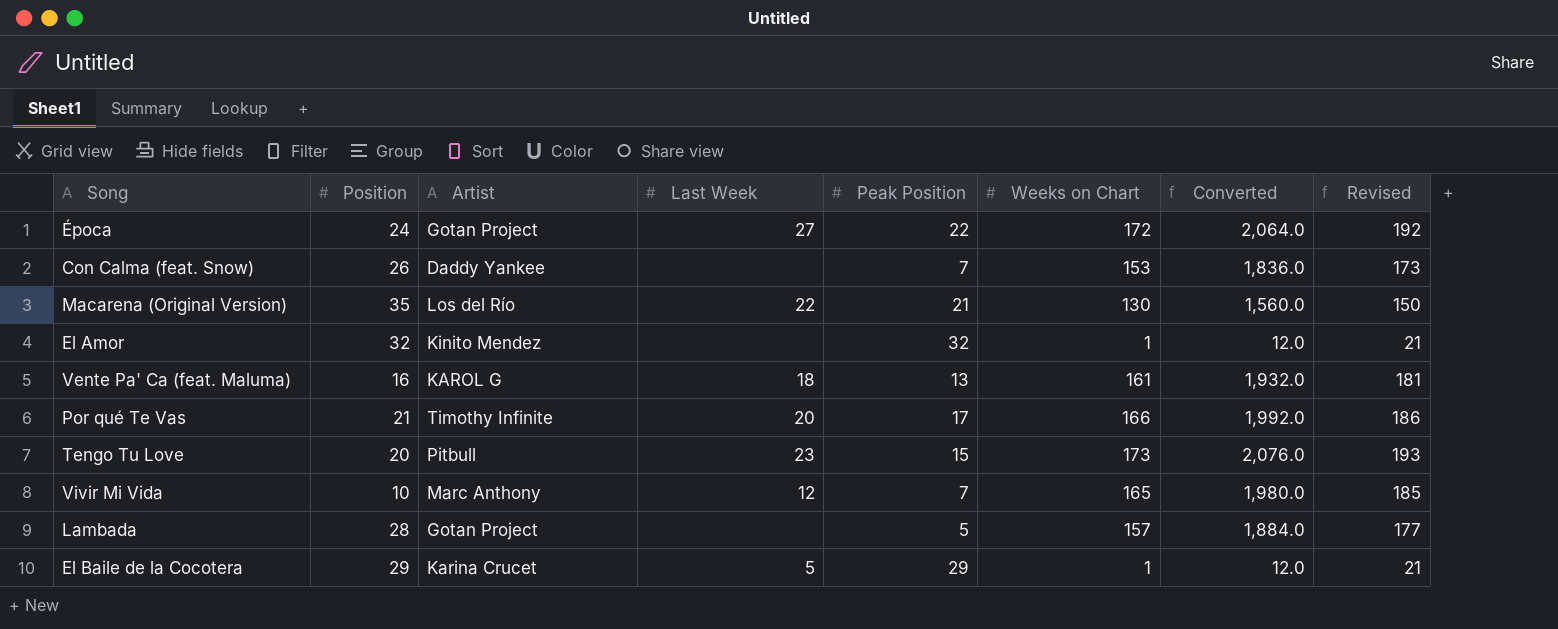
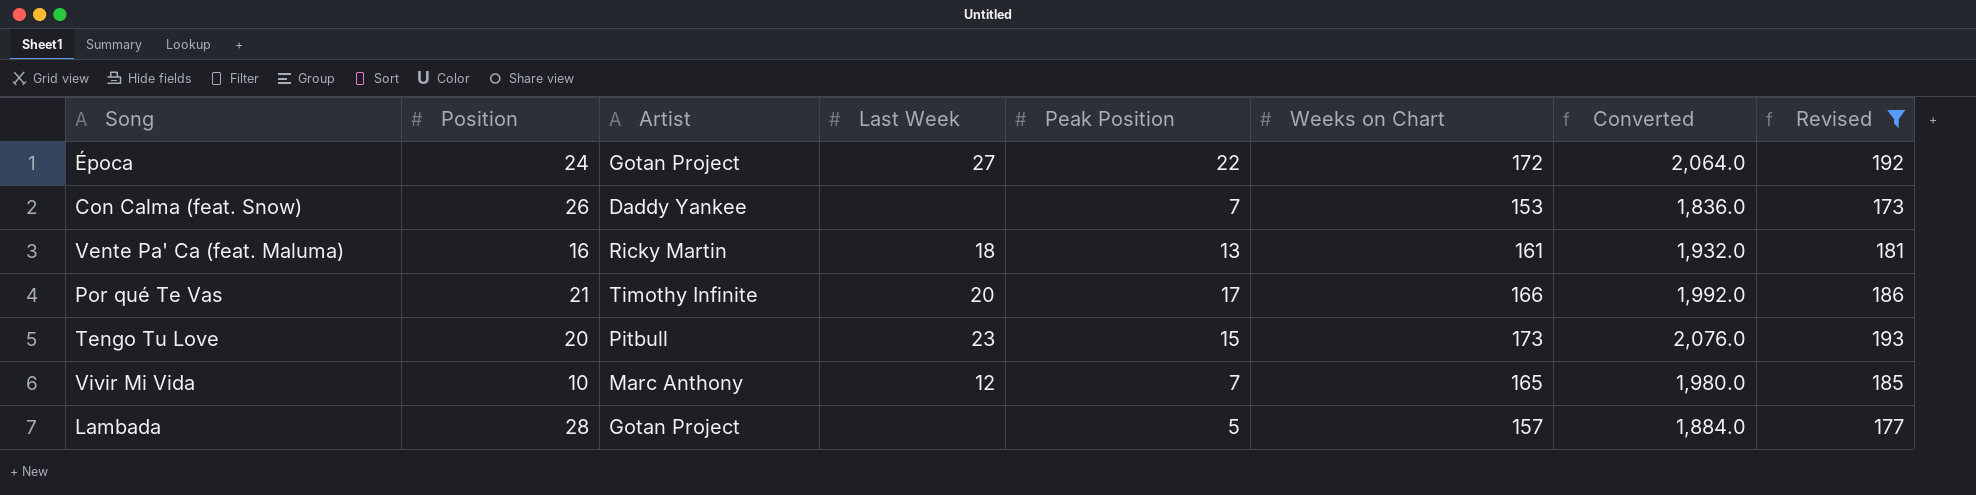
filter: none -> Revised >= 173
Vente Pa' Ca (feat. Maluma) | Artist: KAROL G -> Ricky Martin

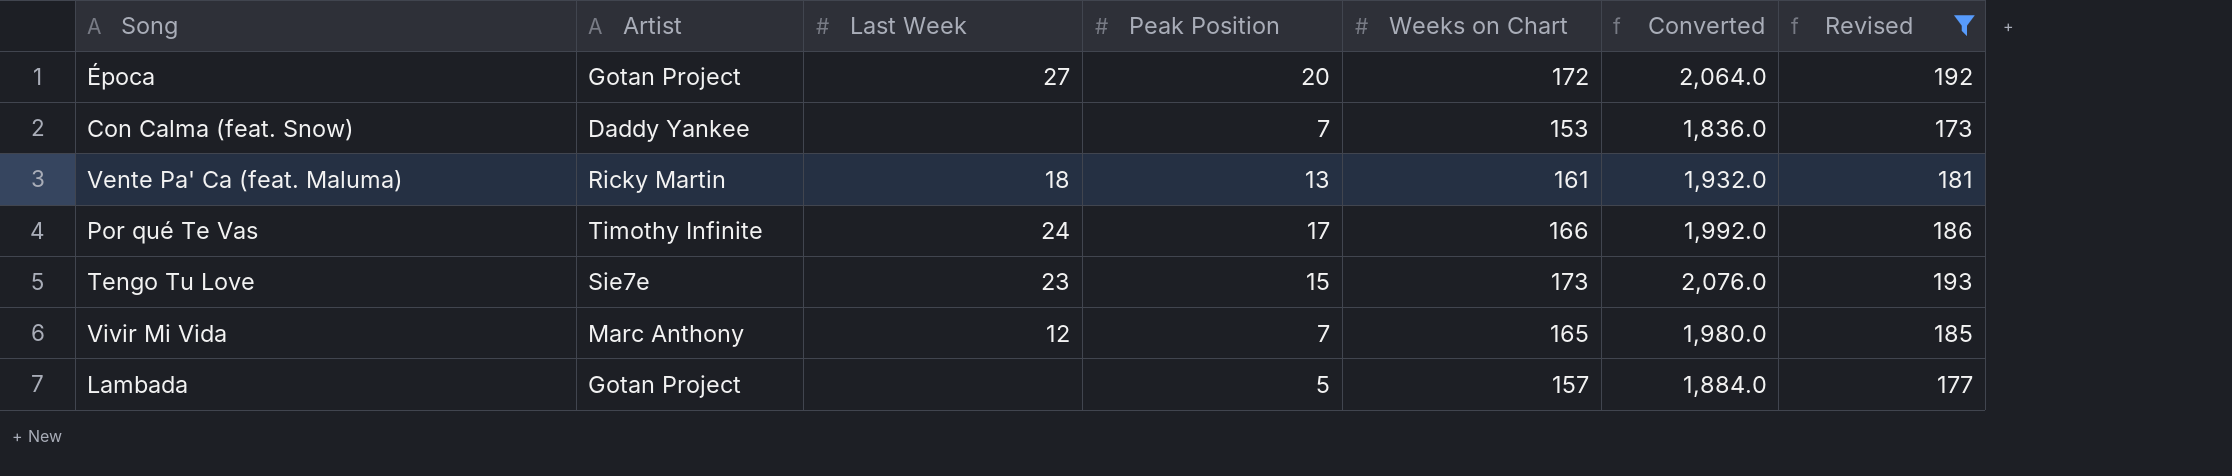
column Position | position: 2 -> none
Época | Peak Position: 22 -> 20
Por qué Te Vas | Last Week: 20 -> 24
Tengo Tu Love | Artist: Pitbull -> Sie7e

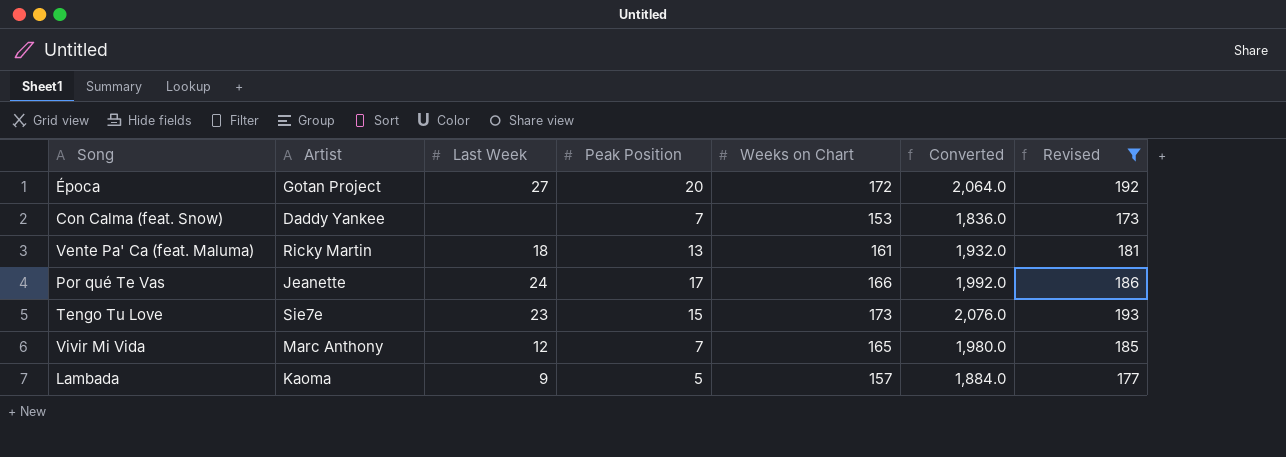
Por qué Te Vas | Artist: Timothy Infinite -> Jeanette
Lambada | Artist: Gotan Project -> Kaoma
Lambada | Last Week: none -> 9

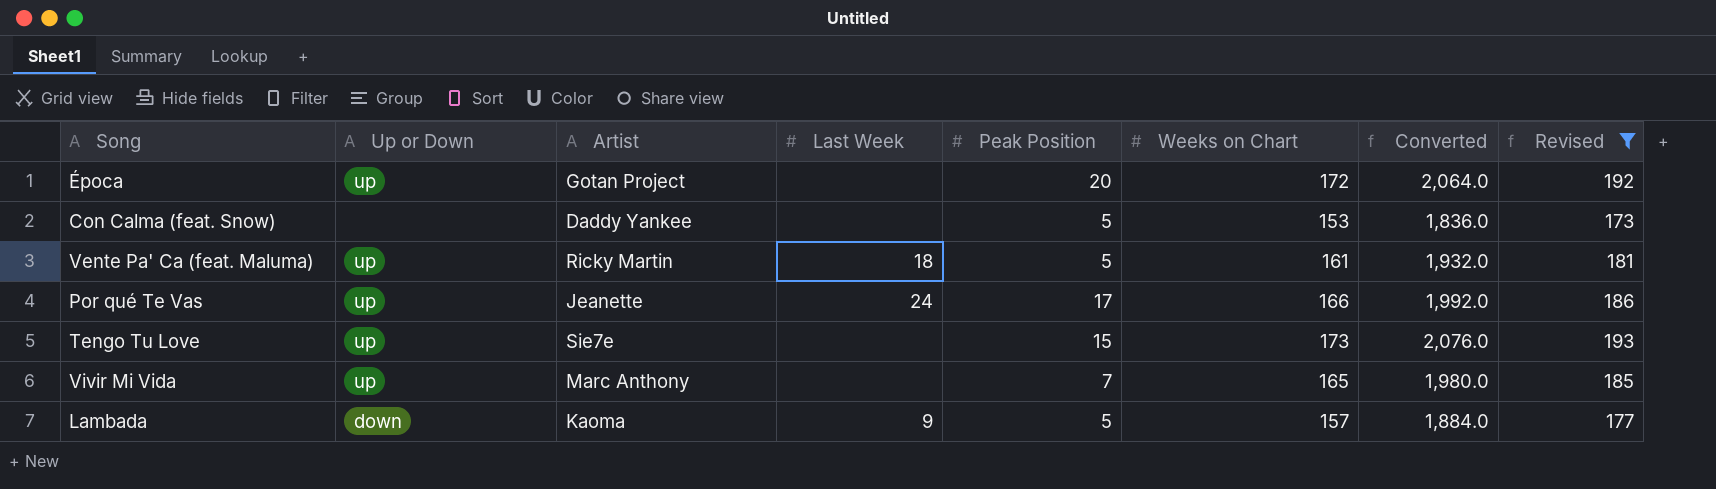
column Up or Down | position: none -> 2
Época | Last Week: 27 -> none
Con Calma (feat. Snow) | Peak Position: 7 -> 5
Vente Pa' Ca (feat. Maluma) | Peak Position: 13 -> 5
Tengo Tu Love | Last Week: 23 -> none
Vivir Mi Vida | Last Week: 12 -> none

